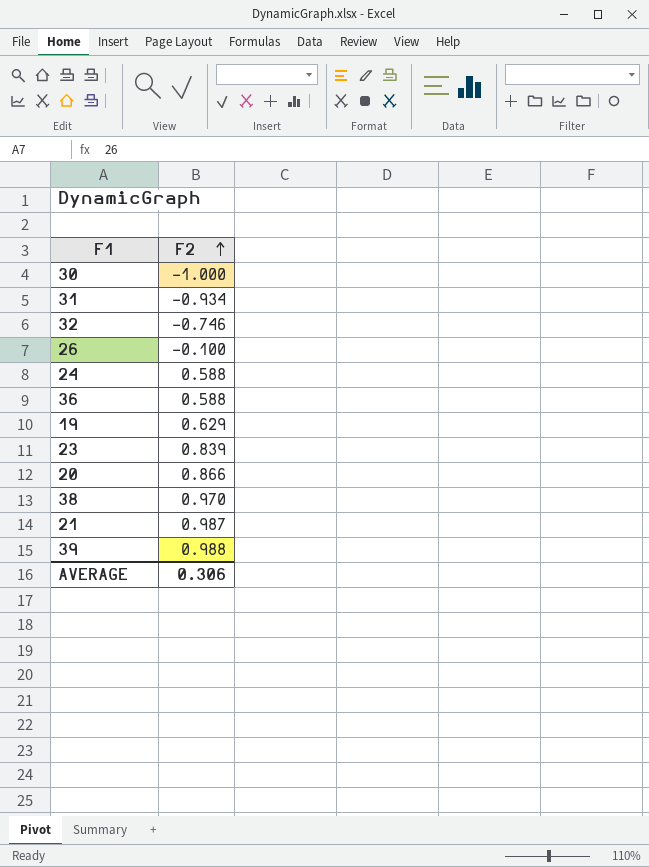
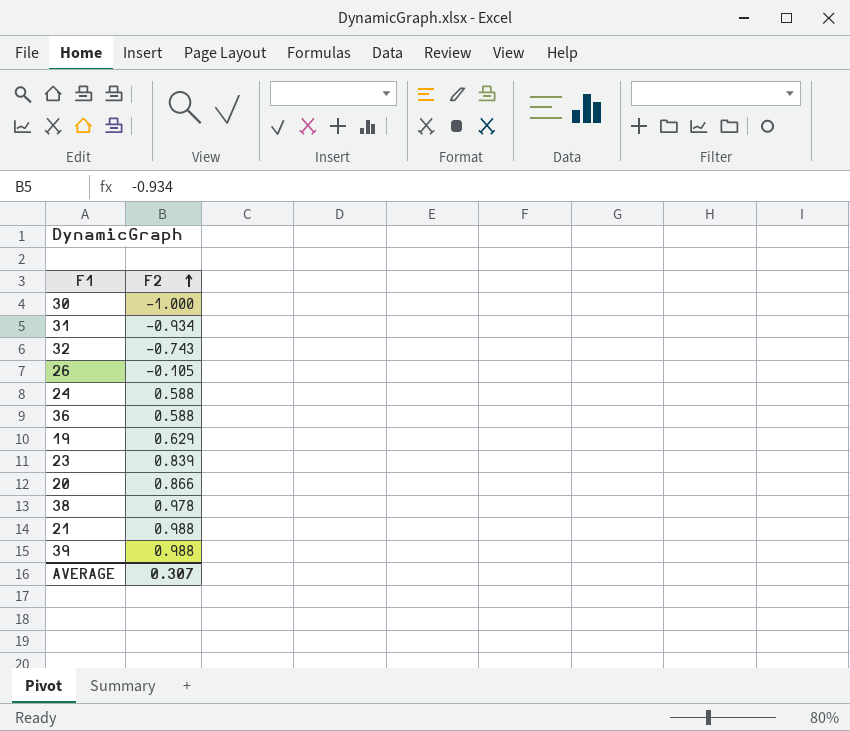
32 | F2: -0.746 -> -0.743
26 | F2: -0.100 -> -0.105
38 | F2: 0.970 -> 0.978
21 | F2: 0.987 -> 0.988
AVERAGE | F2: 0.306 -> 0.307

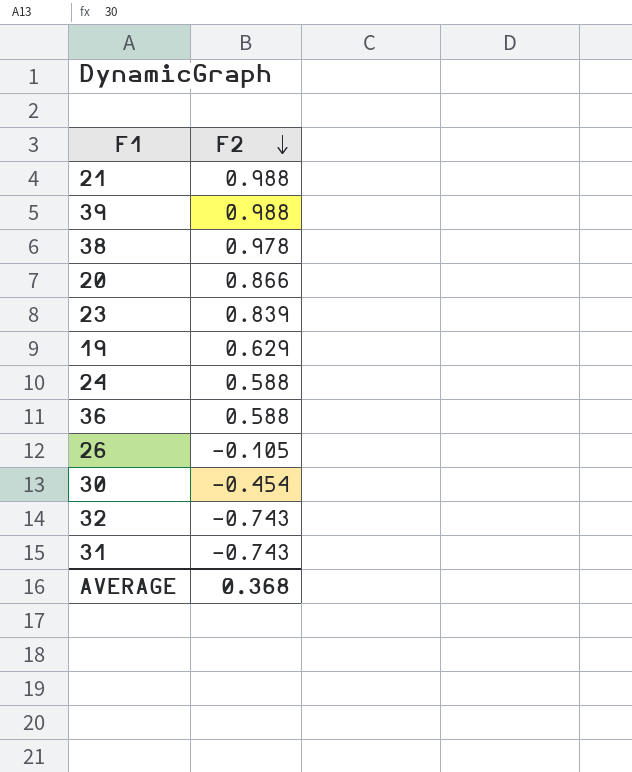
row order: F2 ascending -> F2 descending
30 | F2: -1.000 -> -0.454
31 | F2: -0.934 -> -0.743
AVERAGE | F2: 0.307 -> 0.368

